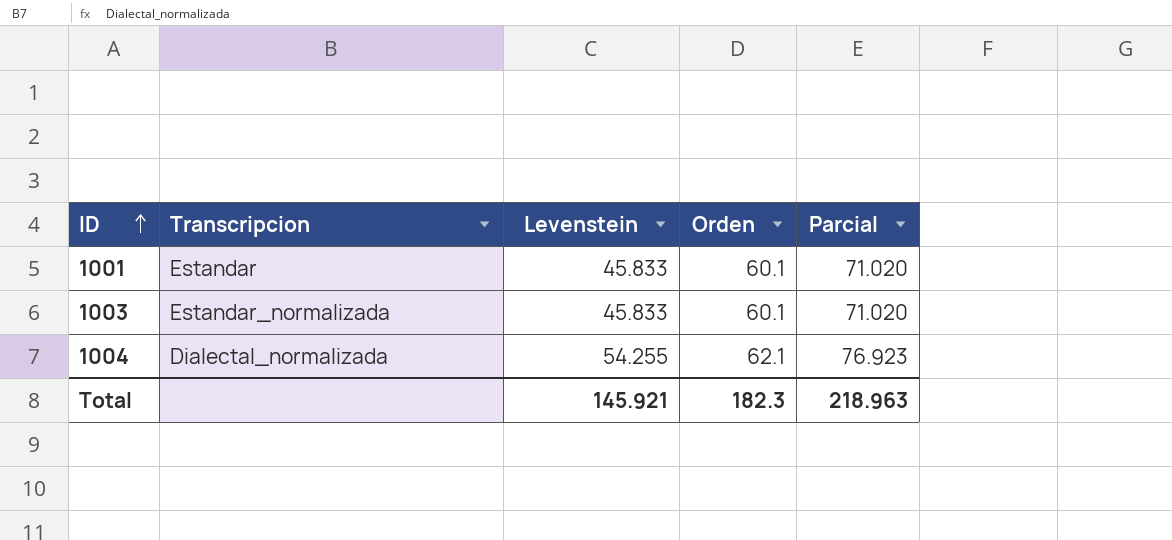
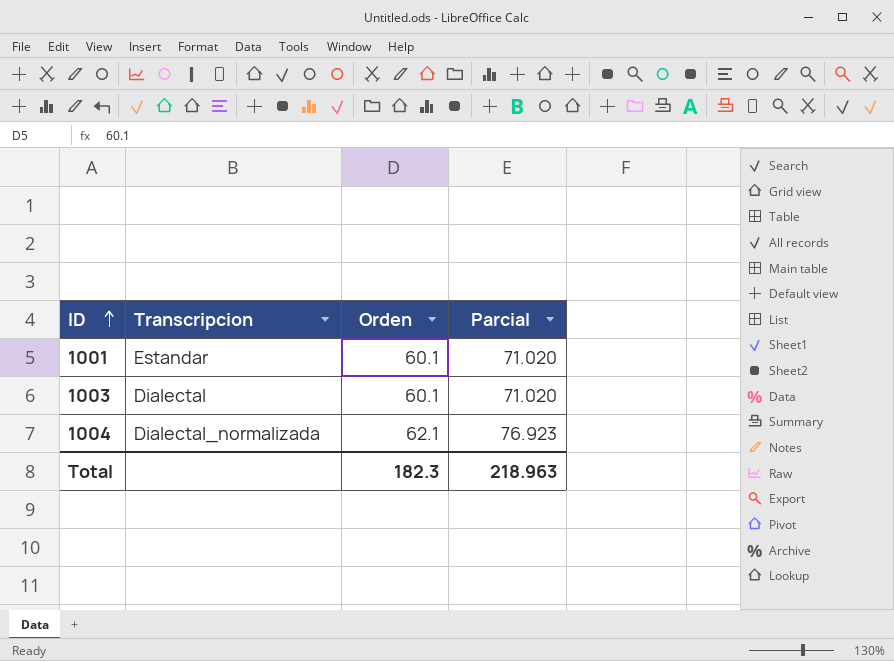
column Levenstein | position: 3 -> none
1003 | Transcripcion: Estandar_normalizada -> Dialectal

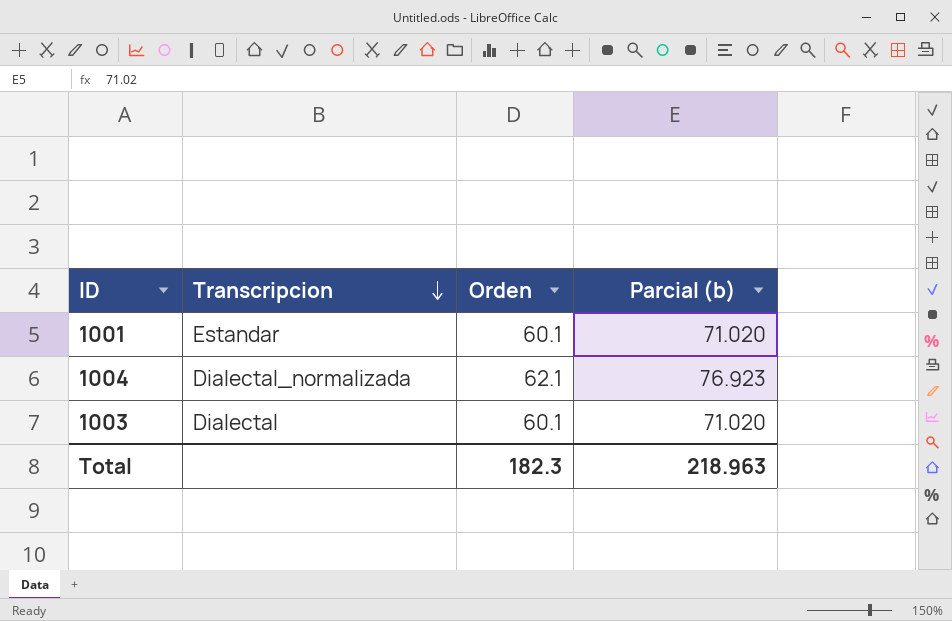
row order: ID ascending -> Transcripcion descending
column name: Parcial -> Parcial (b)

